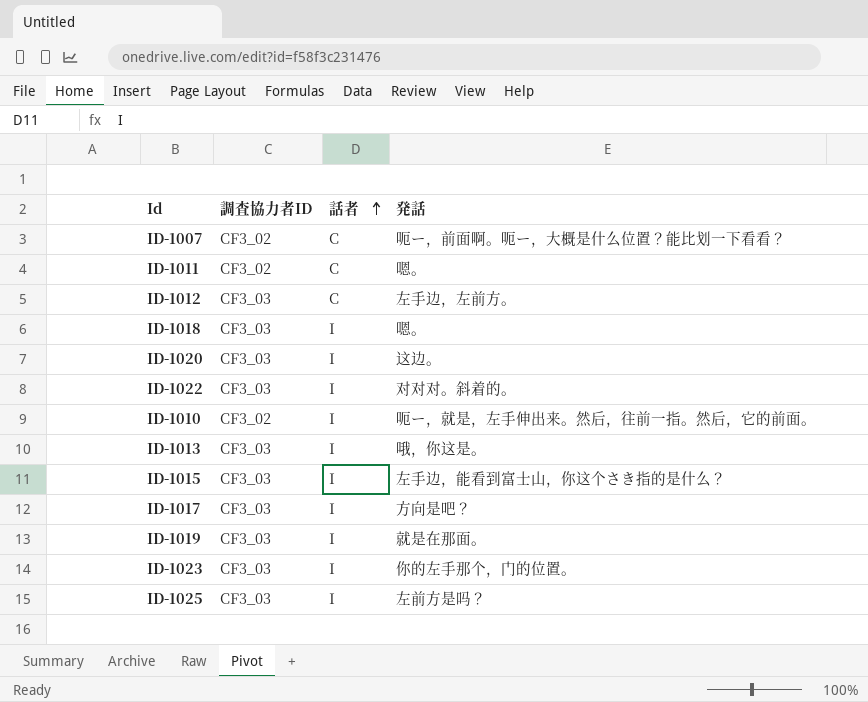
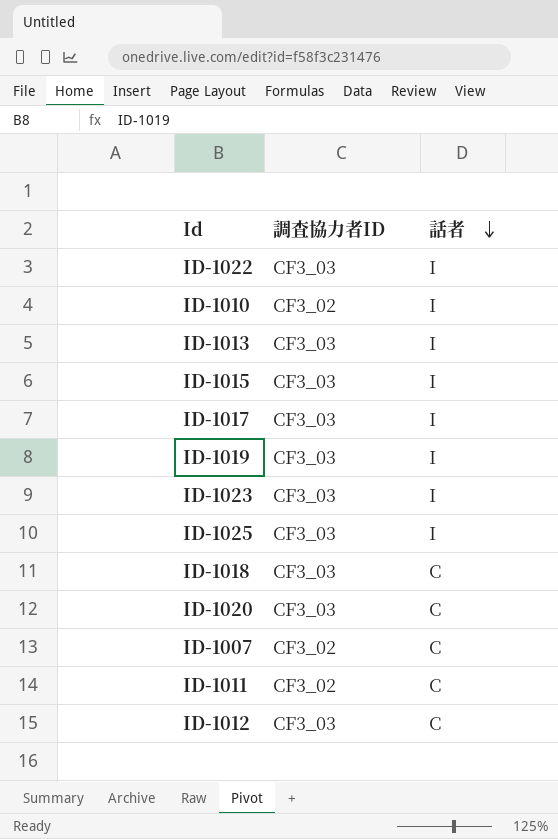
row order: 話者 ascending -> 話者 descending
column 発話 | position: 4 -> none
ID-1018 | 話者: I -> C
ID-1020 | 話者: I -> C

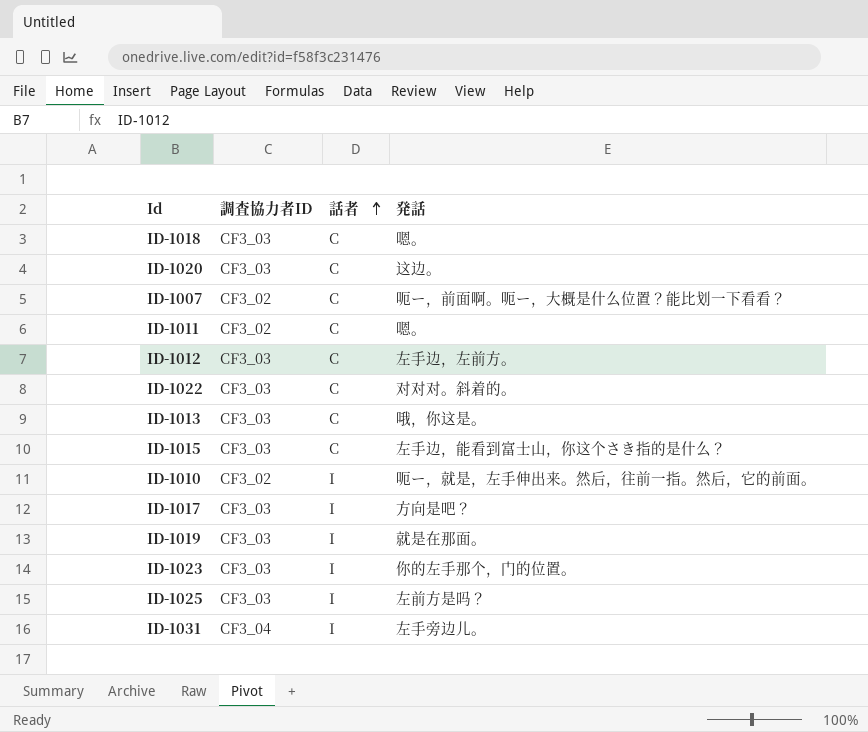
row order: 話者 descending -> 話者 ascending
column 発話 | position: none -> 4
ID-1022 | 話者: I -> C
ID-1013 | 話者: I -> C
ID-1015 | 話者: I -> C
row ID-1031: none -> CF3_04 | I | 左手旁边儿。

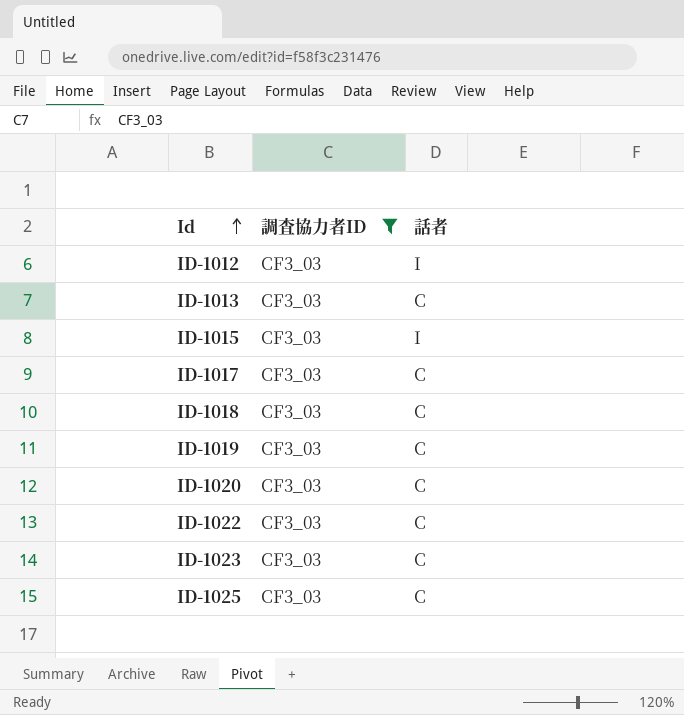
filter: none -> 調査協力者ID = CF3_03
row order: 話者 ascending -> Id ascending
column 発話 | position: 4 -> none
ID-1012 | 話者: C -> I
ID-1015 | 話者: C -> I
ID-1017 | 話者: I -> C
ID-1019 | 話者: I -> C
ID-1023 | 話者: I -> C
ID-1025 | 話者: I -> C

